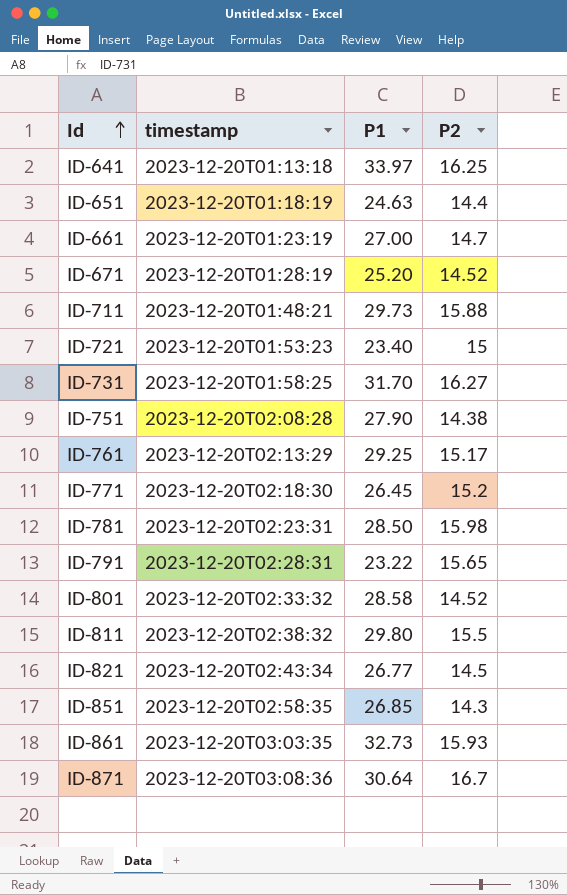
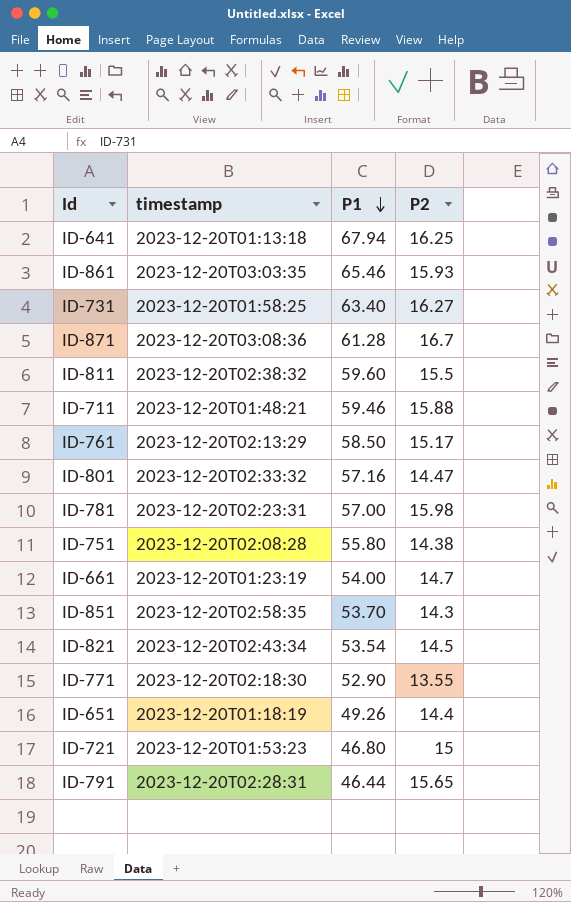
row order: Id ascending -> P1 descending
row ID-671: 2023-12-20T01:28:19 | 25.20 | 14.52 -> none
ID-641 | P1: 33.97 -> 67.94
ID-861 | P1: 32.73 -> 65.46
ID-731 | P1: 31.70 -> 63.40
ID-871 | P1: 30.64 -> 61.28
ID-811 | P1: 29.80 -> 59.60
ID-711 | P1: 29.73 -> 59.46
ID-761 | P1: 29.25 -> 58.50
ID-801 | P1: 28.58 -> 57.16
ID-801 | P2: 14.52 -> 14.47
ID-781 | P1: 28.50 -> 57.00
ID-751 | P1: 27.90 -> 55.80
ID-661 | P1: 27.00 -> 54.00
ID-851 | P1: 26.85 -> 53.70
ID-821 | P1: 26.77 -> 53.54
ID-771 | P1: 26.45 -> 52.90
ID-771 | P2: 15.2 -> 13.55
ID-651 | P1: 24.63 -> 49.26
ID-721 | P1: 23.40 -> 46.80
ID-791 | P1: 23.22 -> 46.44

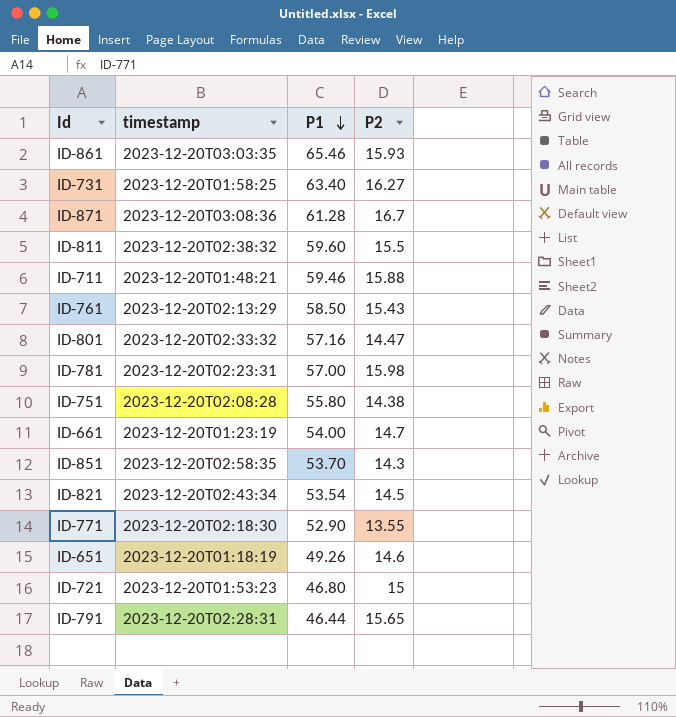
row ID-641: 2023-12-20T01:13:18 | 67.94 | 16.25 -> none
ID-761 | P2: 15.17 -> 15.43
ID-651 | P2: 14.4 -> 14.6

